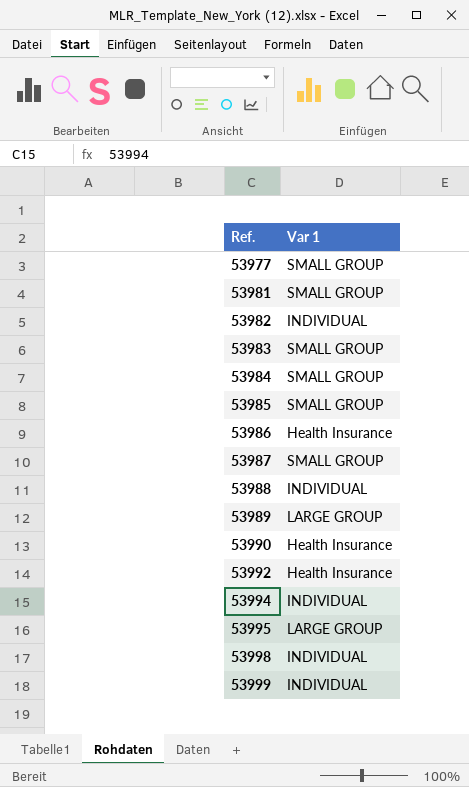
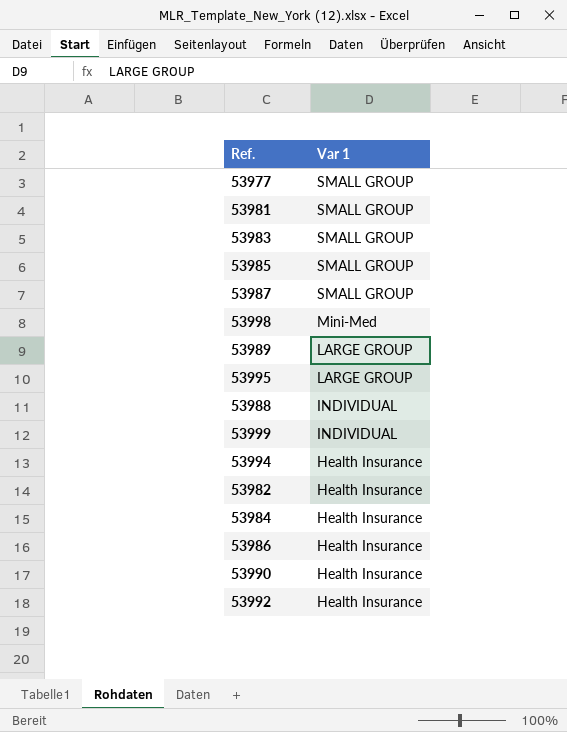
row order: Ref. ascending -> Var 1 descending
53998 | Var 1: INDIVIDUAL -> Mini-Med
53994 | Var 1: INDIVIDUAL -> Health Insurance
53982 | Var 1: INDIVIDUAL -> Health Insurance
53984 | Var 1: SMALL GROUP -> Health Insurance

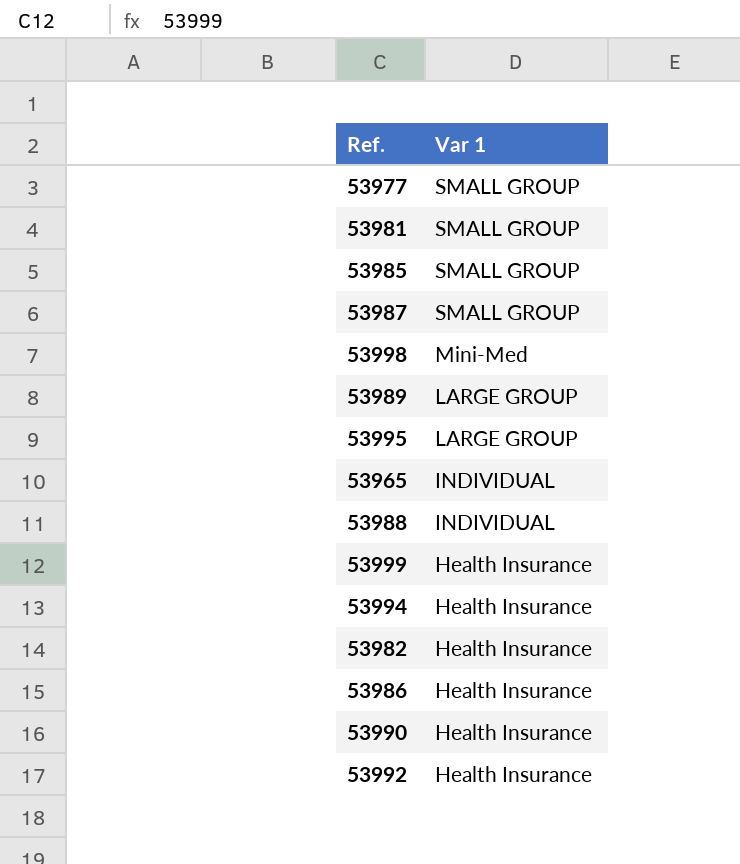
row 53983: SMALL GROUP -> none
row 53984: Health Insurance -> none
row 53965: none -> INDIVIDUAL
53999 | Var 1: INDIVIDUAL -> Health Insurance

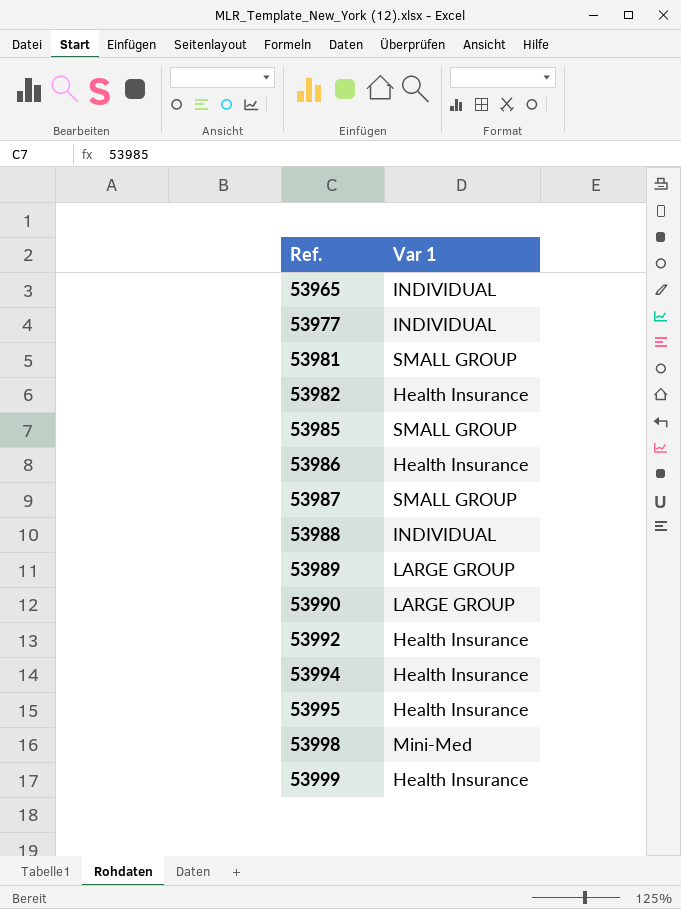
row order: Var 1 descending -> Ref. ascending
53977 | Var 1: SMALL GROUP -> INDIVIDUAL
53990 | Var 1: Health Insurance -> LARGE GROUP
53995 | Var 1: LARGE GROUP -> Health Insurance

